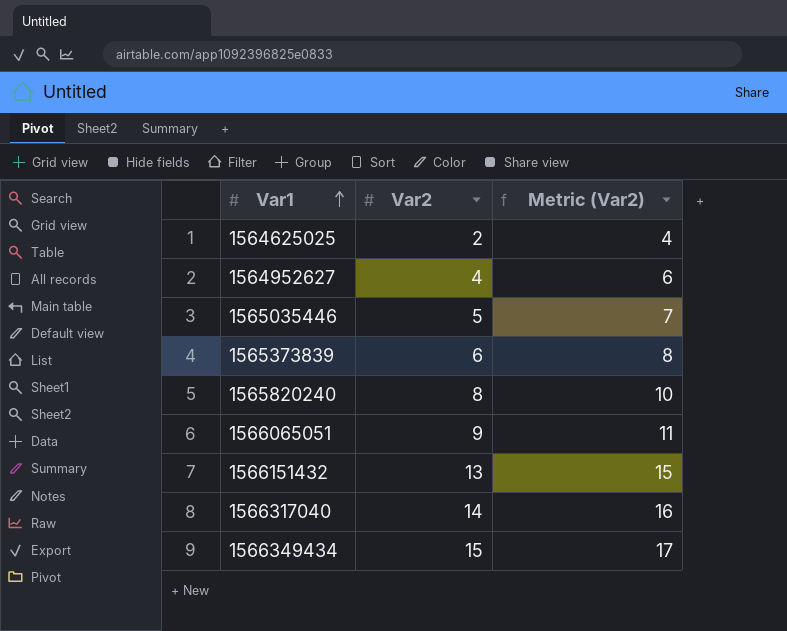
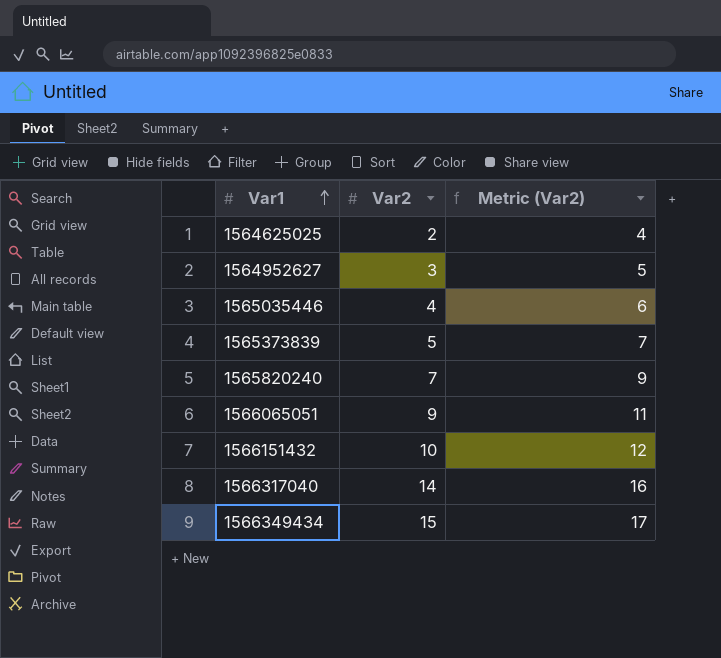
1564952627 | Var2: 4 -> 3
1564952627 | Metric (Var2): 6 -> 5
1565035446 | Var2: 5 -> 4
1565035446 | Metric (Var2): 7 -> 6
1565373839 | Var2: 6 -> 5
1565373839 | Metric (Var2): 8 -> 7
1565820240 | Var2: 8 -> 7
1565820240 | Metric (Var2): 10 -> 9
1566151432 | Var2: 13 -> 10
1566151432 | Metric (Var2): 15 -> 12

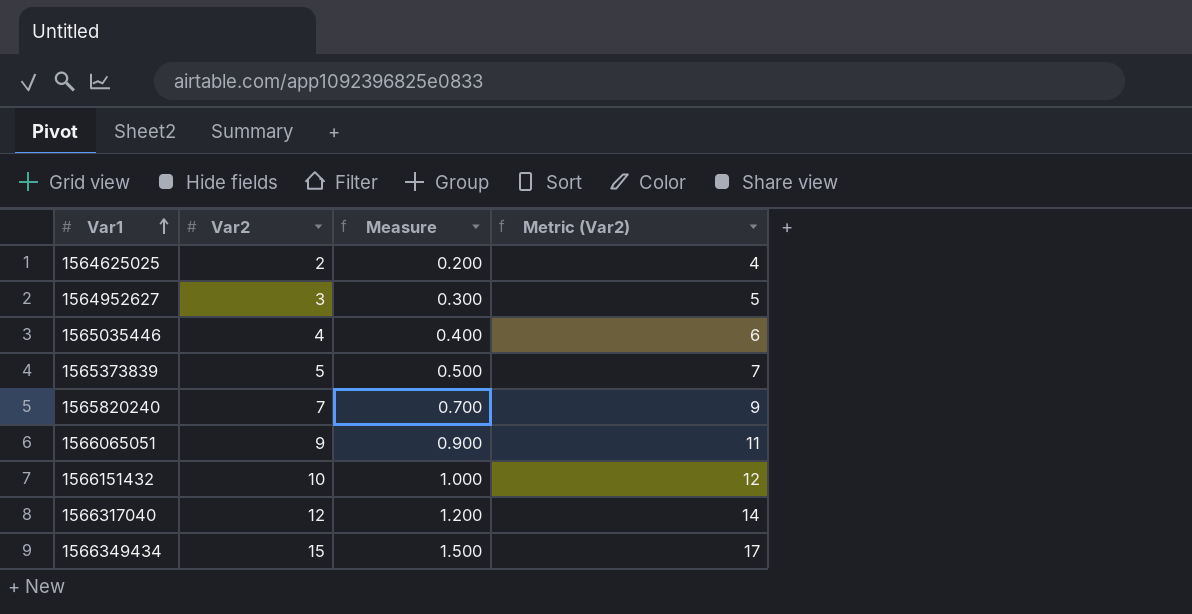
column Measure | formula: none -> [Var2] * 0.1
1566317040 | Var2: 14 -> 12
1566317040 | Metric (Var2): 16 -> 14

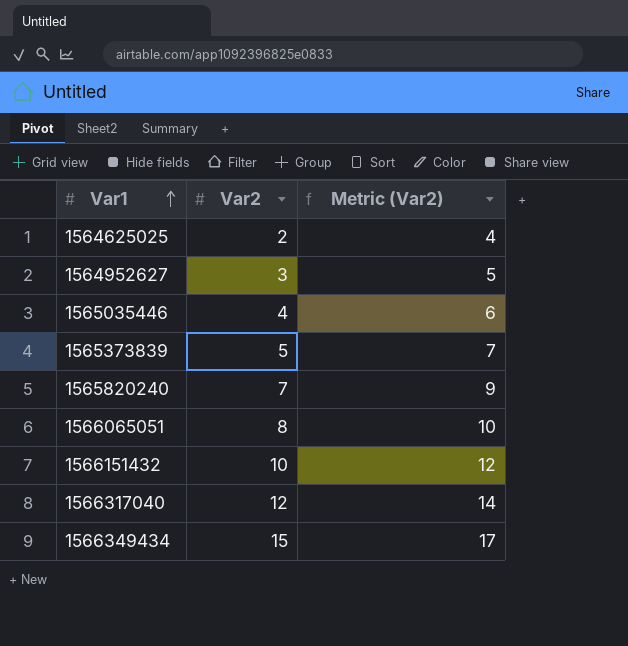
column Measure | formula: [Var2] * 0.1 -> none
1566065051 | Var2: 9 -> 8
1566065051 | Metric (Var2): 11 -> 10

